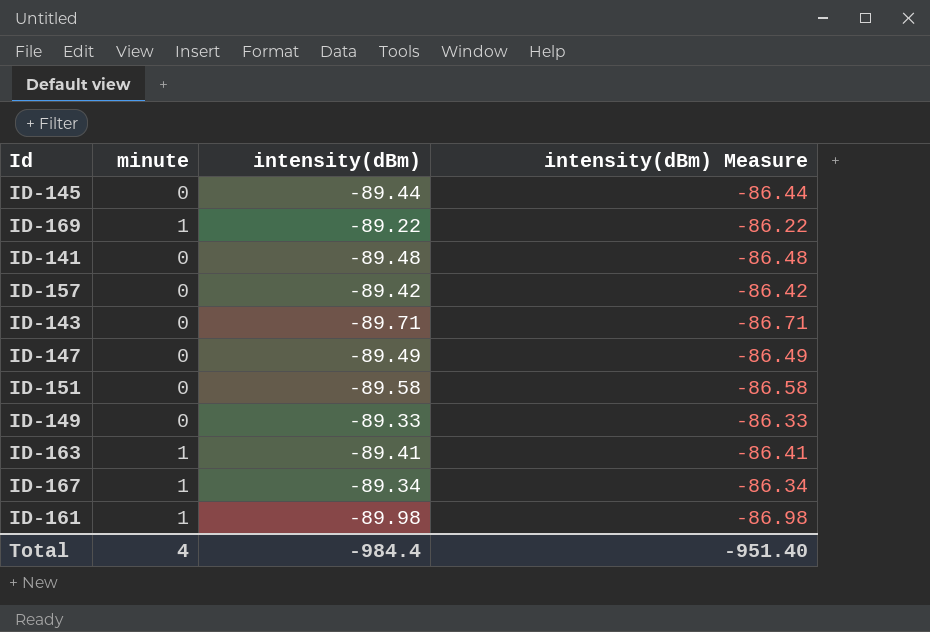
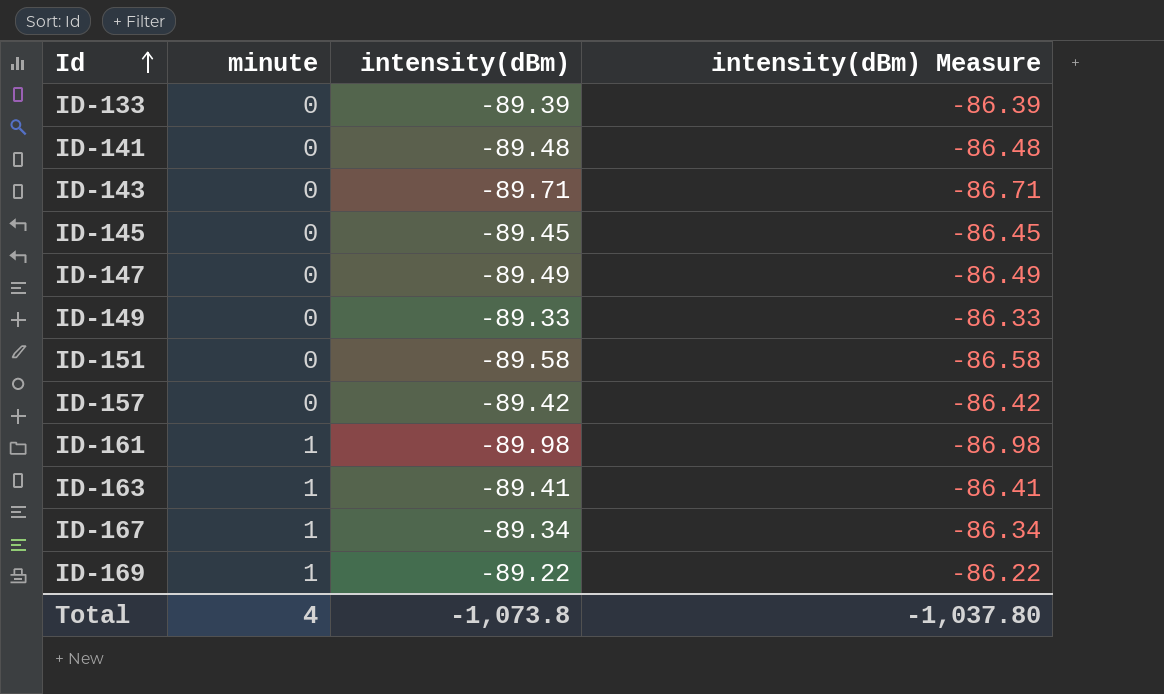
row order: none -> Id ascending
row ID-133: none -> 0 | -89.39 | -86.39
ID-145 | intensity(dBm): -89.44 -> -89.45
ID-145 | intensity(dBm) Measure: -86.44 -> -86.45
Total | intensity(dBm): -984.4 -> -1,073.8
Total | intensity(dBm) Measure: -951.40 -> -1,037.80

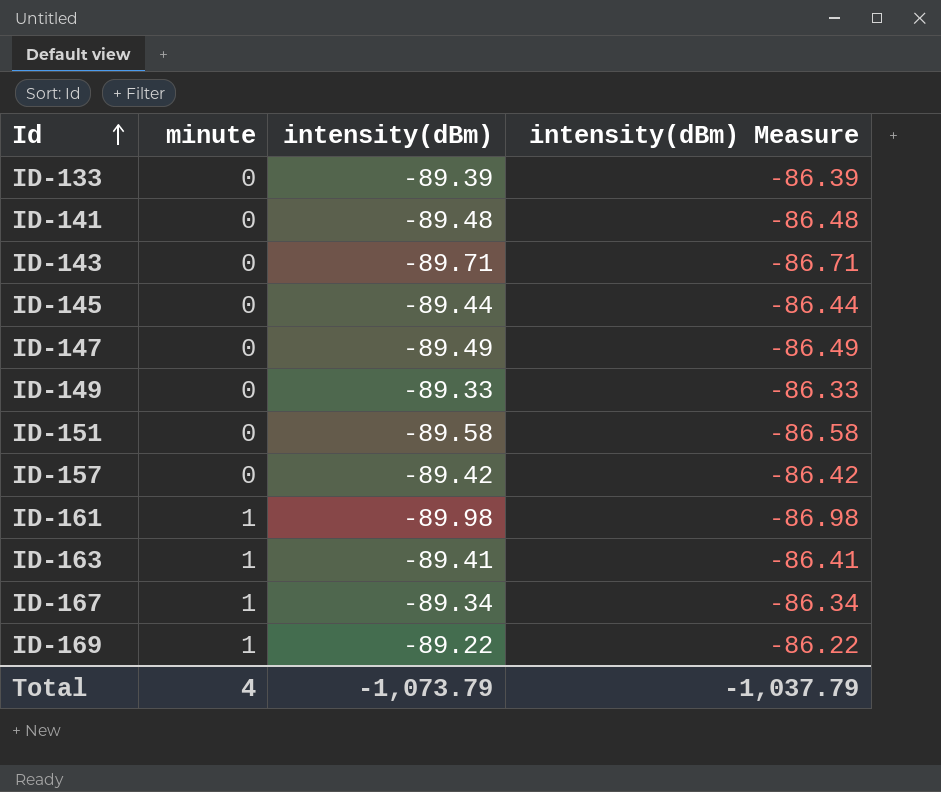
ID-145 | intensity(dBm): -89.45 -> -89.44
ID-145 | intensity(dBm) Measure: -86.45 -> -86.44
Total | intensity(dBm): -1,073.8 -> -1,073.79
Total | intensity(dBm) Measure: -1,037.80 -> -1,037.79

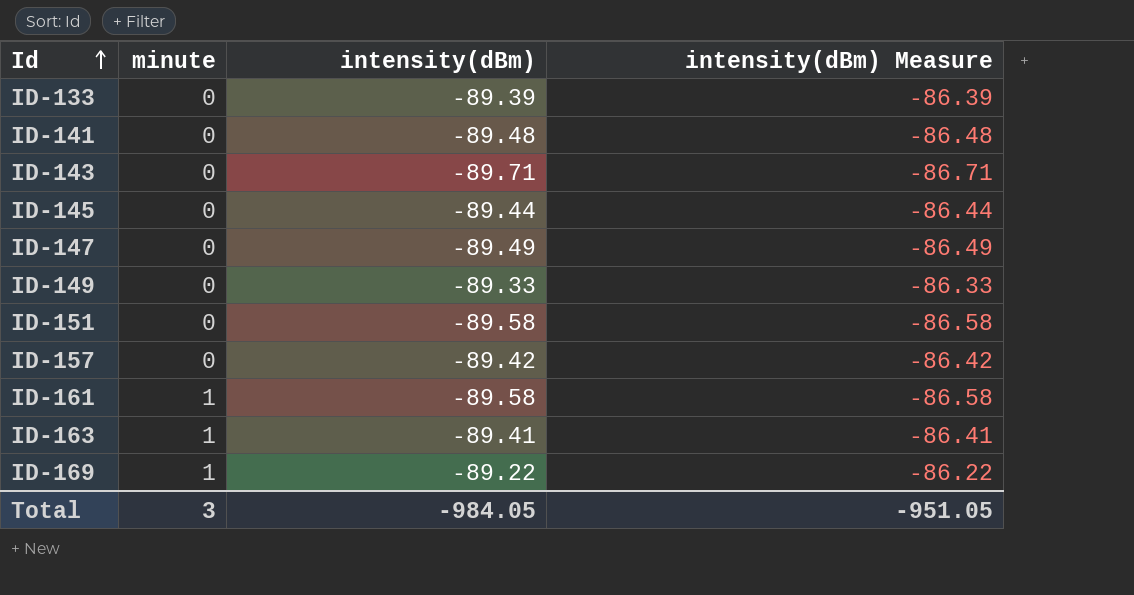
row ID-167: 1 | -89.34 | -86.34 -> none
ID-161 | intensity(dBm): -89.98 -> -89.58
ID-161 | intensity(dBm) Measure: -86.98 -> -86.58
Total | minute: 4 -> 3
Total | intensity(dBm): -1,073.79 -> -984.05
Total | intensity(dBm) Measure: -1,037.79 -> -951.05

